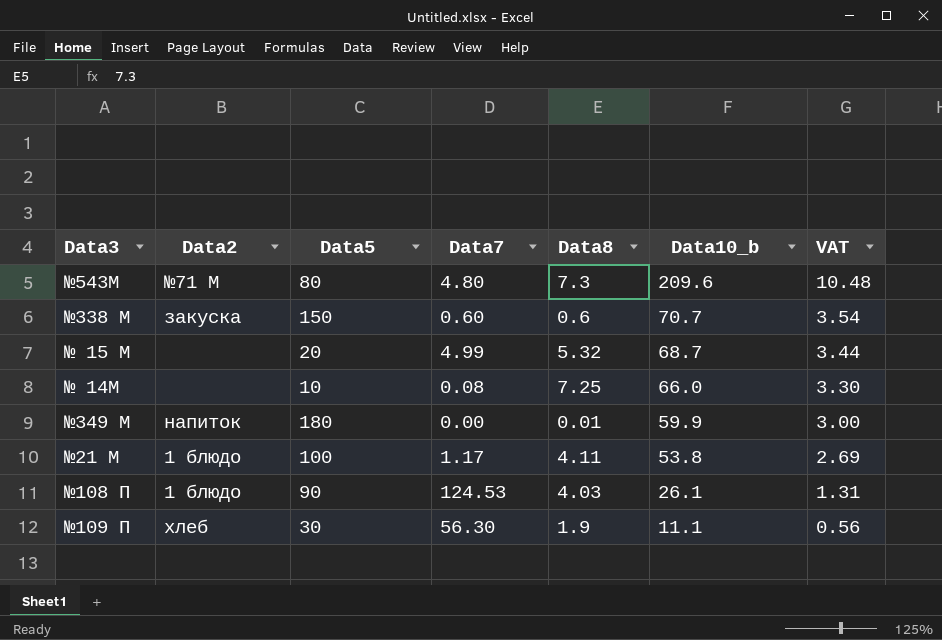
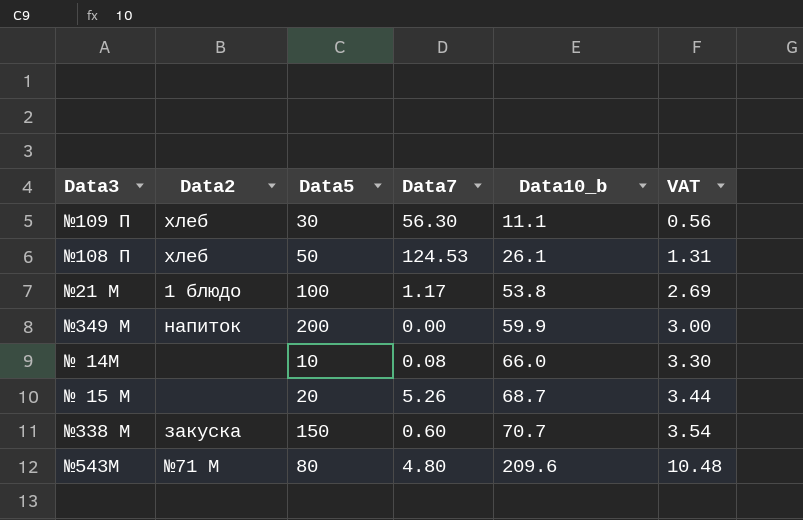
row order: Data10_b descending -> Data10_b ascending
column Data8 | position: 5 -> none
№108 П | Data2: 1 блюдо -> хлеб
№108 П | Data5: 90 -> 50
№349 М | Data5: 180 -> 200
№ 15 М | Data7: 4.99 -> 5.26

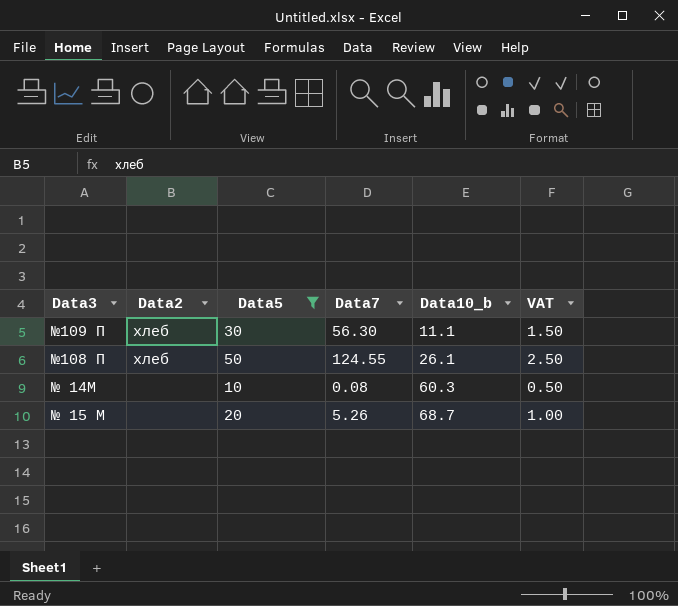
filter: none -> Data5 <= 50
column VAT | formula: [Data10_b] * 0.05 -> [Data5] * 0.05
№108 П | Data7: 124.53 -> 124.55
№ 14М | Data10_b: 66.0 -> 60.3

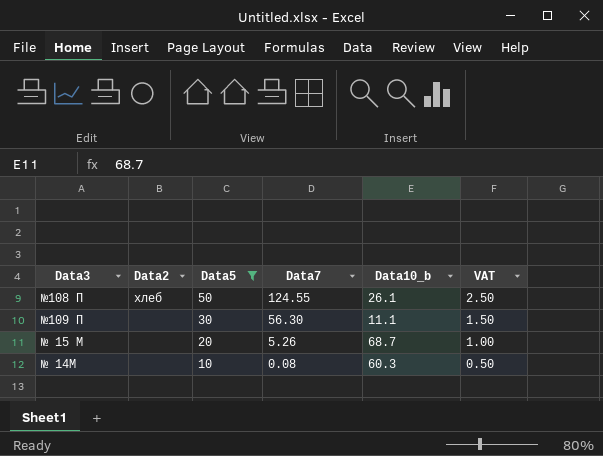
row order: Data10_b ascending -> Data5 descending
№109 П | Data2: хлеб -> none

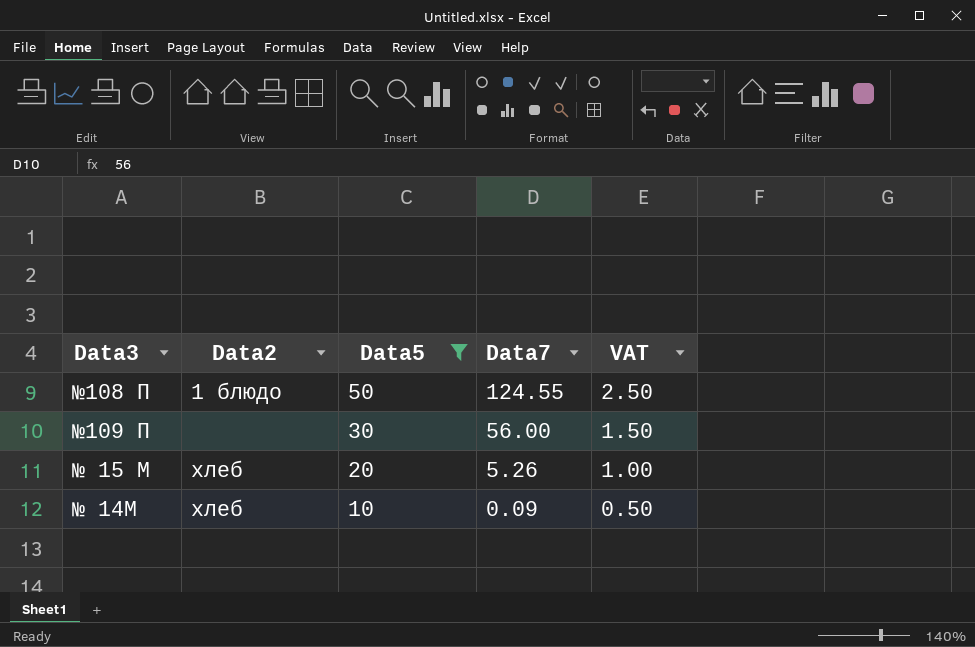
column Data10_b | position: 5 -> none
№108 П | Data2: хлеб -> 1 блюдо
№109 П | Data7: 56.30 -> 56.00
№ 15 М | Data2: none -> хлеб
№ 14М | Data2: none -> хлеб
№ 14М | Data7: 0.08 -> 0.09

